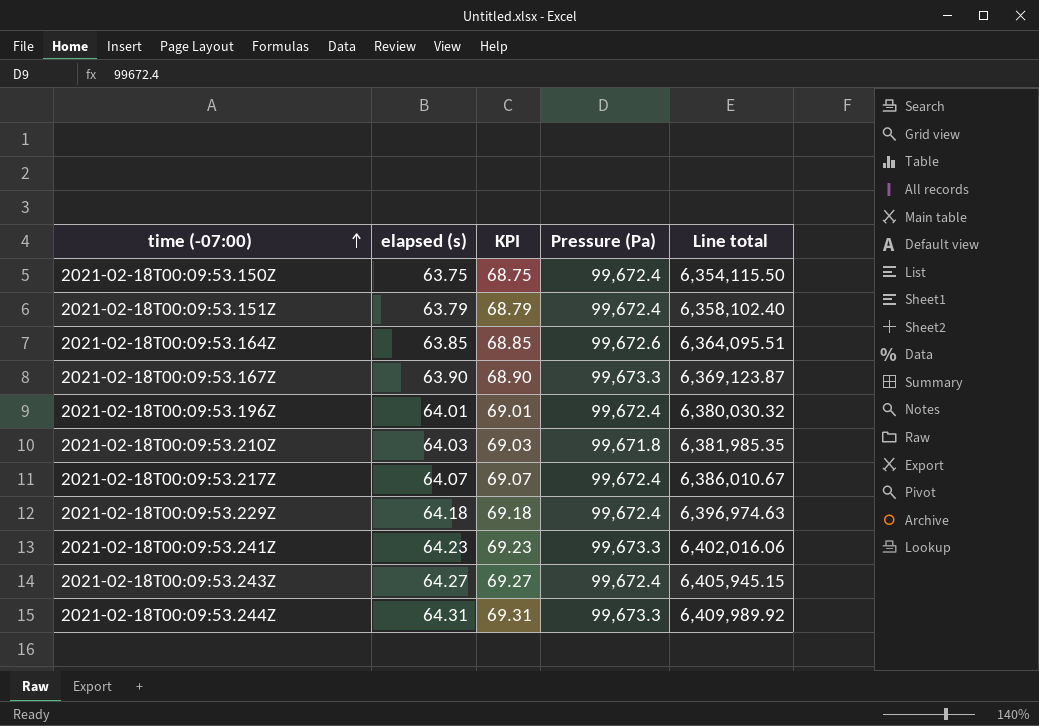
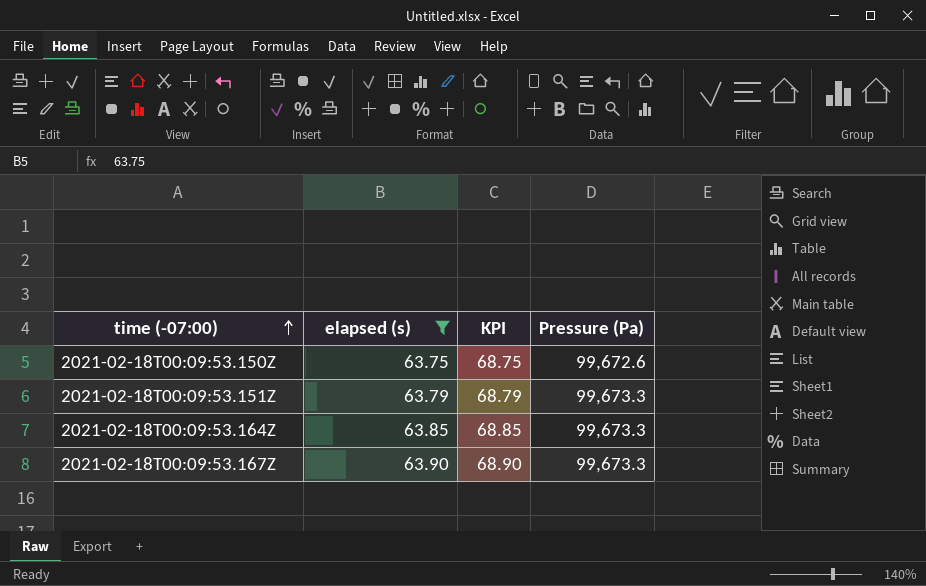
filter: none -> elapsed (s) <= 63.90
column Line total | formula: [elapsed (s)] * [Pressure (Pa)] -> none
2021-02-18T00:09:53.150Z | Pressure (Pa): 99,672.4 -> 99,672.6
2021-02-18T00:09:53.151Z | Pressure (Pa): 99,672.4 -> 99,673.3
2021-02-18T00:09:53.164Z | Pressure (Pa): 99,672.6 -> 99,673.3

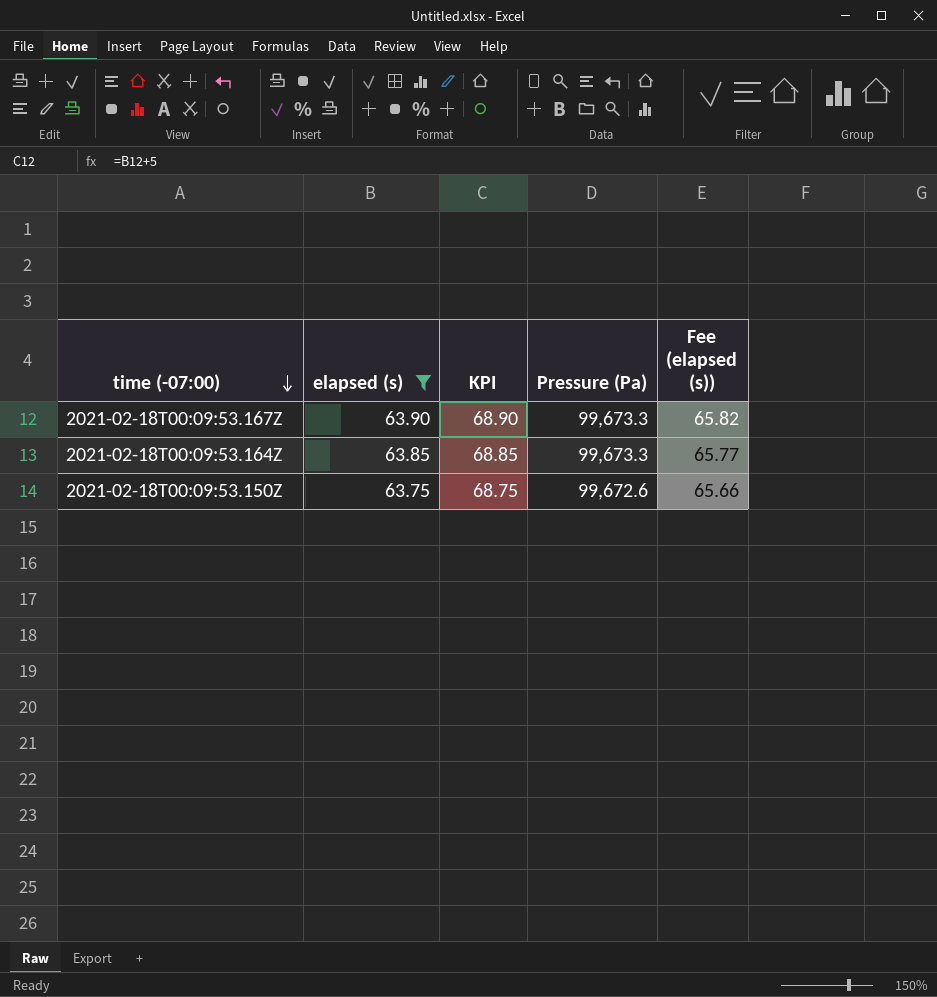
row order: time (-07:00) ascending -> time (-07:00) descending
column Fee (elapsed (s)) | formula: none -> [elapsed (s)] * 1.03
row 2021-02-18T00:09:53.151Z: 63.79 | 68.79 | 99,673.3 -> none

